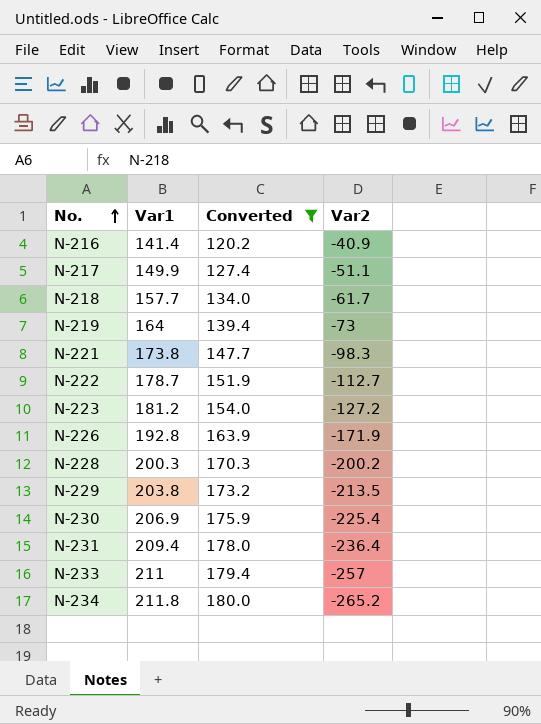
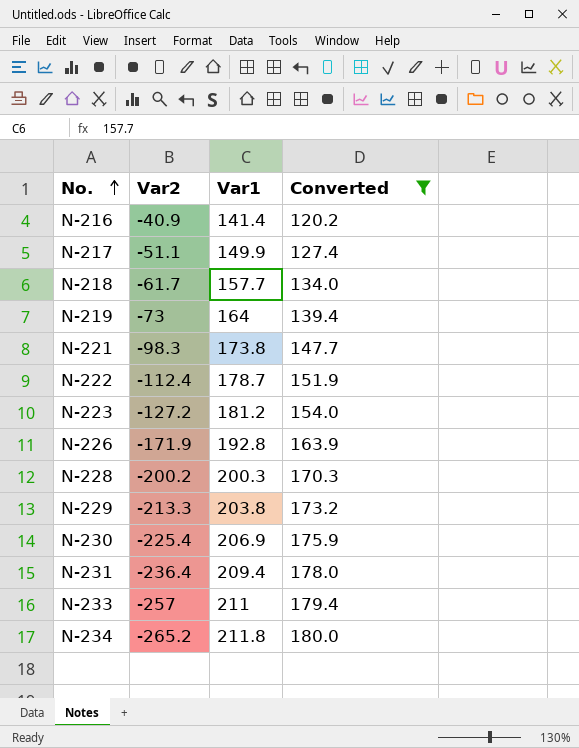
column Var2 | position: 4 -> 2
N-222 | Var2: -112.7 -> -112.4
N-229 | Var2: -213.5 -> -213.3

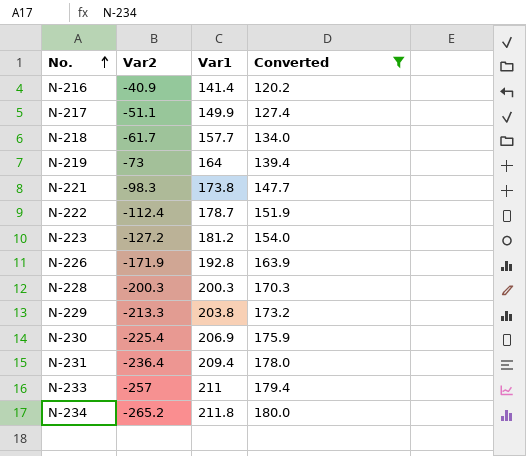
N-228 | Var2: -200.2 -> -200.3

